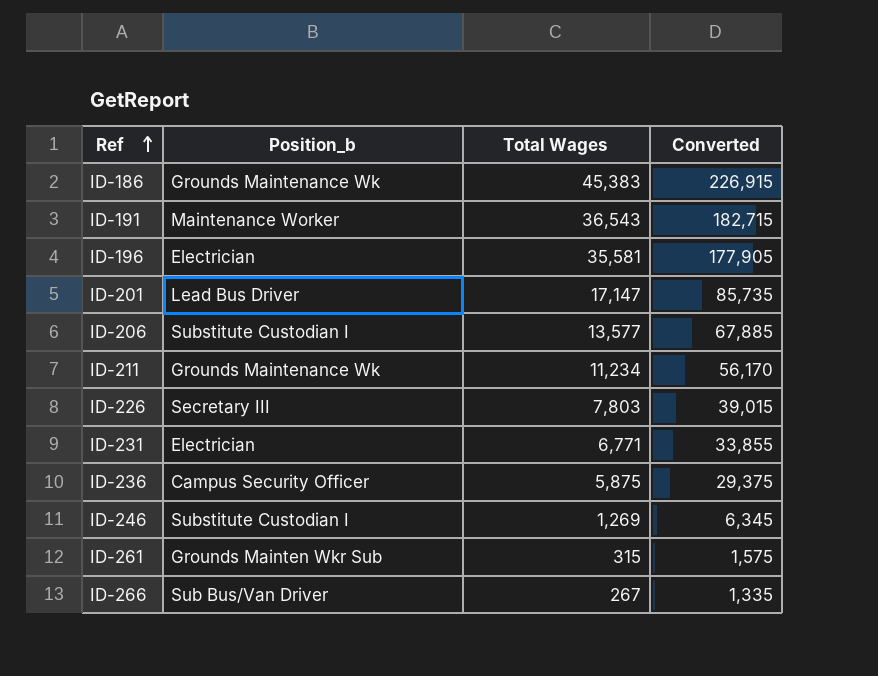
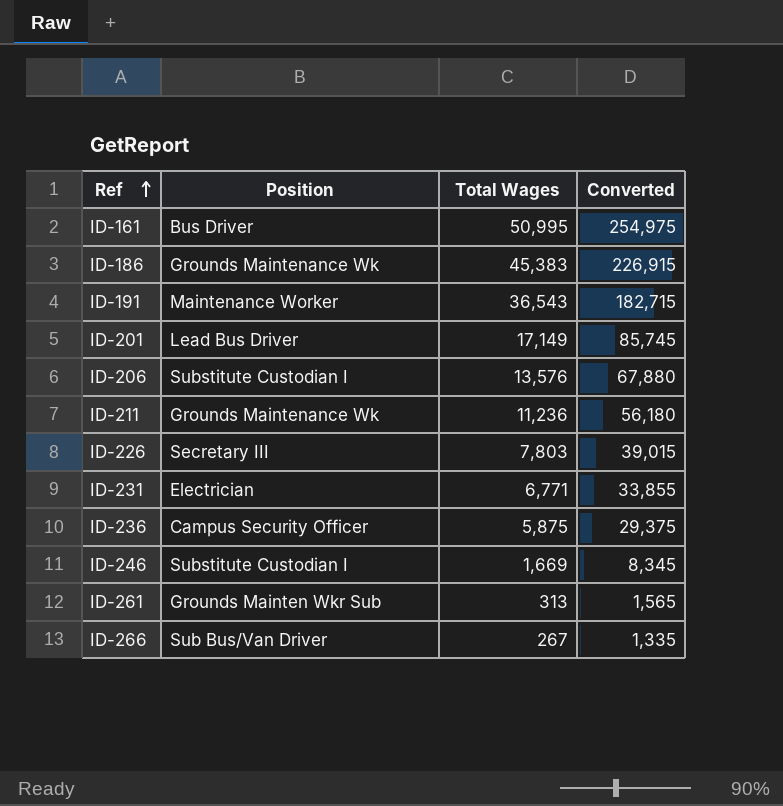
column name: Position_b -> Position
row ID-196: Electrician | 35,581 | 177,905 -> none
row ID-161: none -> Bus Driver | 50,995 | 254,975
ID-201 | Total Wages: 17,147 -> 17,149
ID-201 | Converted: 85,735 -> 85,745
ID-206 | Total Wages: 13,577 -> 13,576
ID-206 | Converted: 67,885 -> 67,880
ID-211 | Total Wages: 11,234 -> 11,236
ID-211 | Converted: 56,170 -> 56,180
ID-246 | Total Wages: 1,269 -> 1,669
ID-246 | Converted: 6,345 -> 8,345
ID-261 | Total Wages: 315 -> 313
ID-261 | Converted: 1,575 -> 1,565

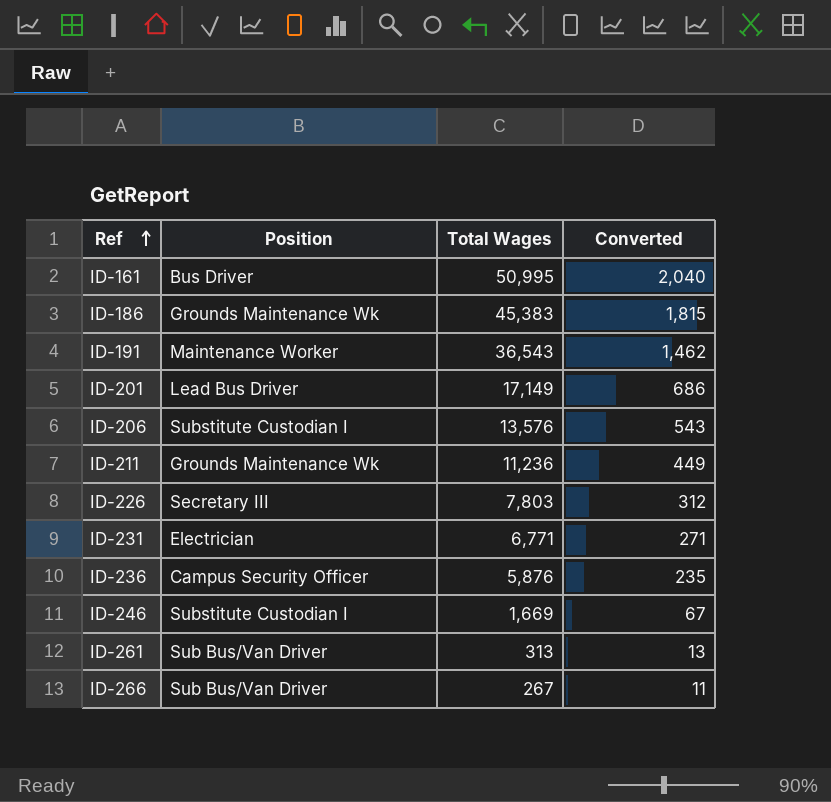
column Converted | formula: [Total Wages] * 5 -> [Total Wages] * 0.04
ID-236 | Total Wages: 5,875 -> 5,876
ID-261 | Position: Grounds Mainten Wkr Sub -> Sub Bus/Van Driver

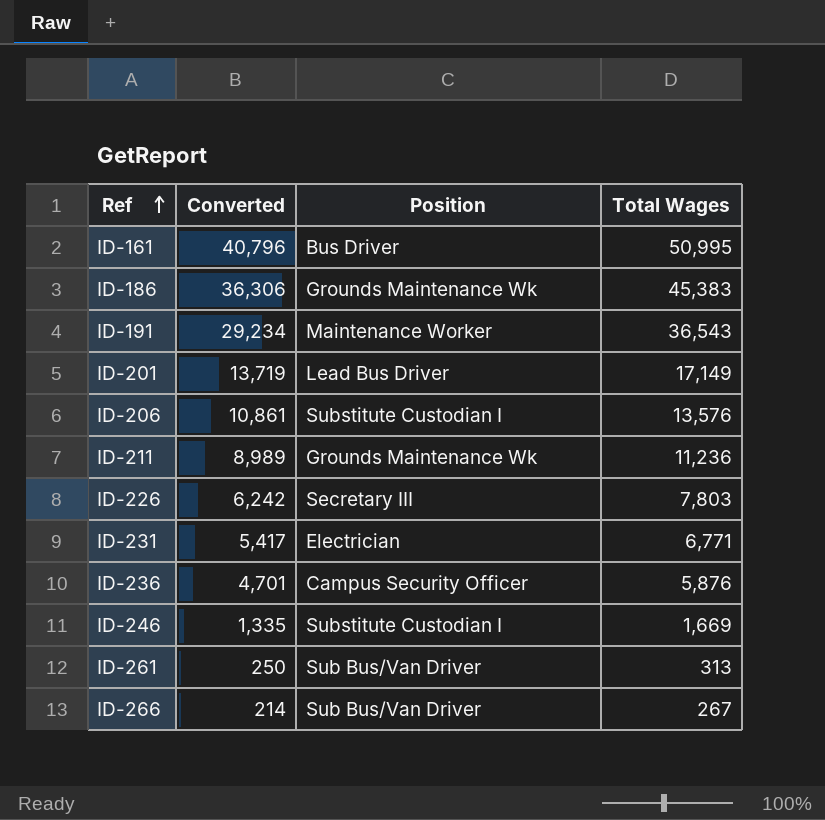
column Converted | formula: [Total Wages] * 0.04 -> [Total Wages] * 0.8
column Converted | position: 4 -> 2

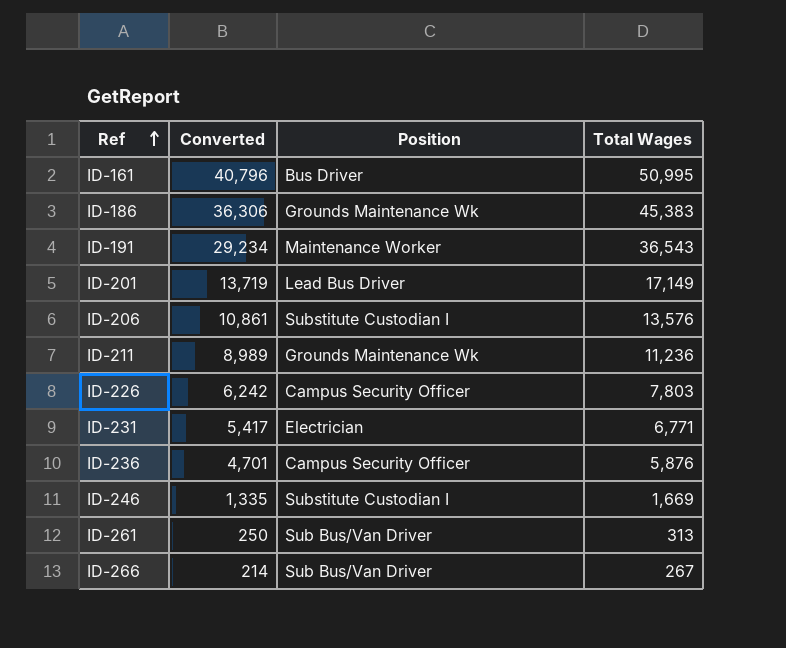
ID-226 | Position: Secretary III -> Campus Security Officer

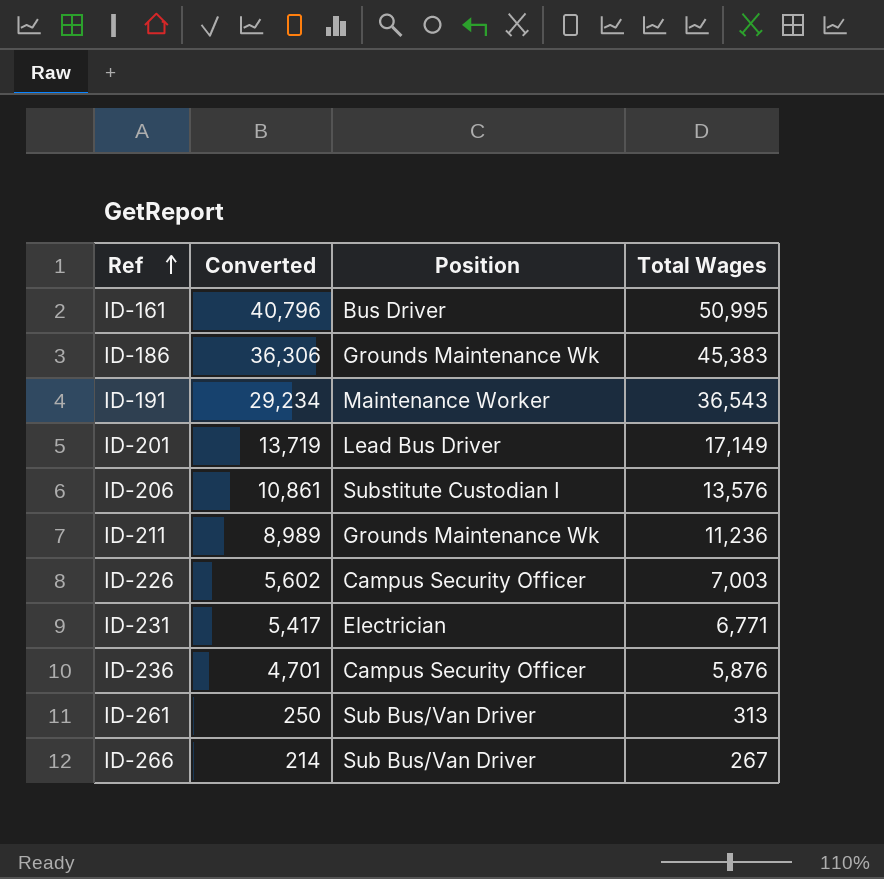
row ID-246: 1,335 | Substitute Custodian I | 1,669 -> none
ID-226 | Converted: 6,242 -> 5,602
ID-226 | Total Wages: 7,803 -> 7,003

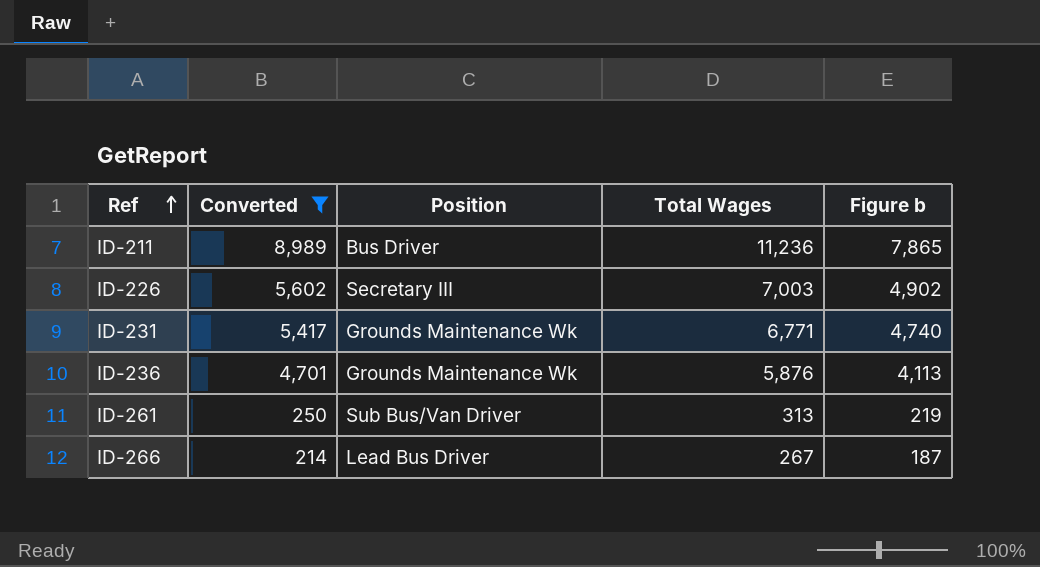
filter: none -> Converted <= 8,989
column Figure b | formula: none -> [Total Wages] * 0.7
ID-211 | Position: Grounds Maintenance Wk -> Bus Driver
ID-226 | Position: Campus Security Officer -> Secretary III
ID-231 | Position: Electrician -> Grounds Maintenance Wk
ID-236 | Position: Campus Security Officer -> Grounds Maintenance Wk
ID-266 | Position: Sub Bus/Van Driver -> Lead Bus Driver

